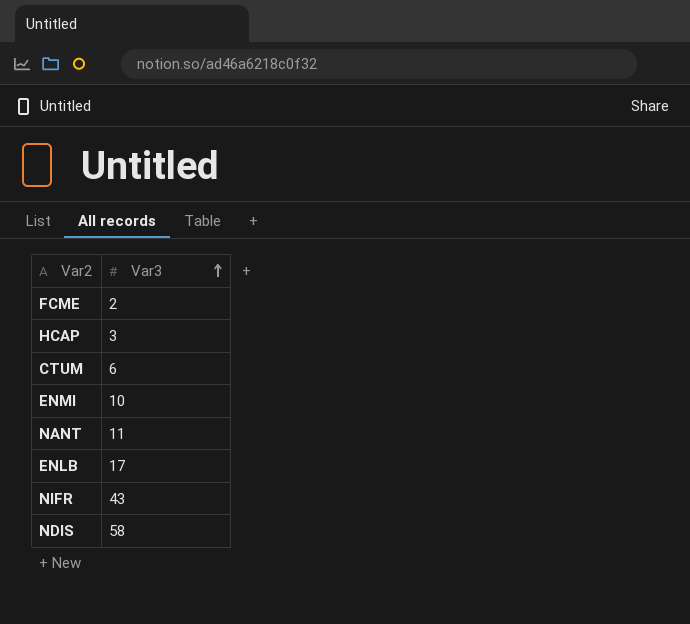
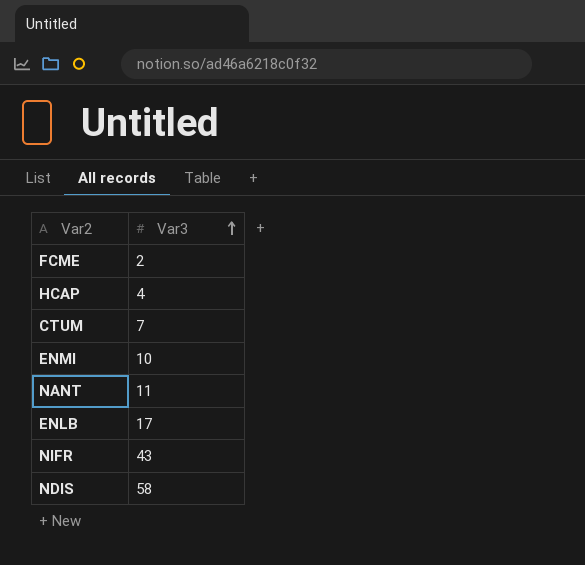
HCAP | Var3: 3 -> 4
CTUM | Var3: 6 -> 7

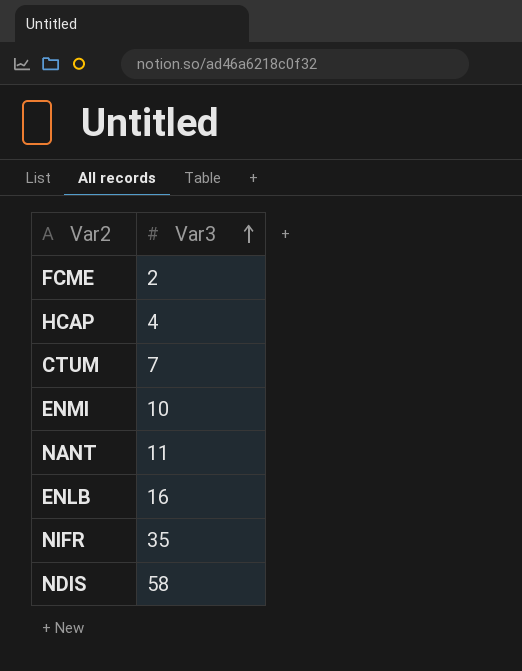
ENLB | Var3: 17 -> 16
NIFR | Var3: 43 -> 35

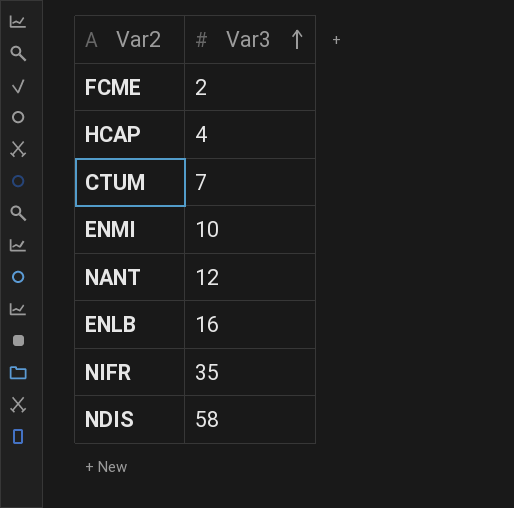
NANT | Var3: 11 -> 12

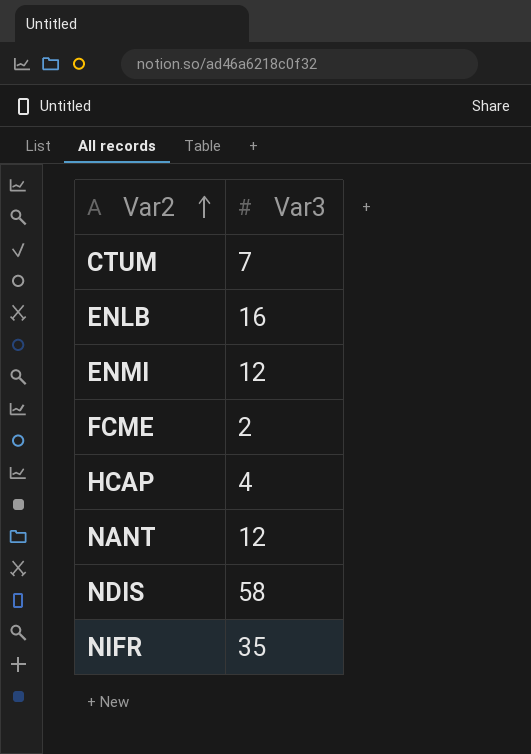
row order: Var3 ascending -> Var2 ascending
ENMI | Var3: 10 -> 12

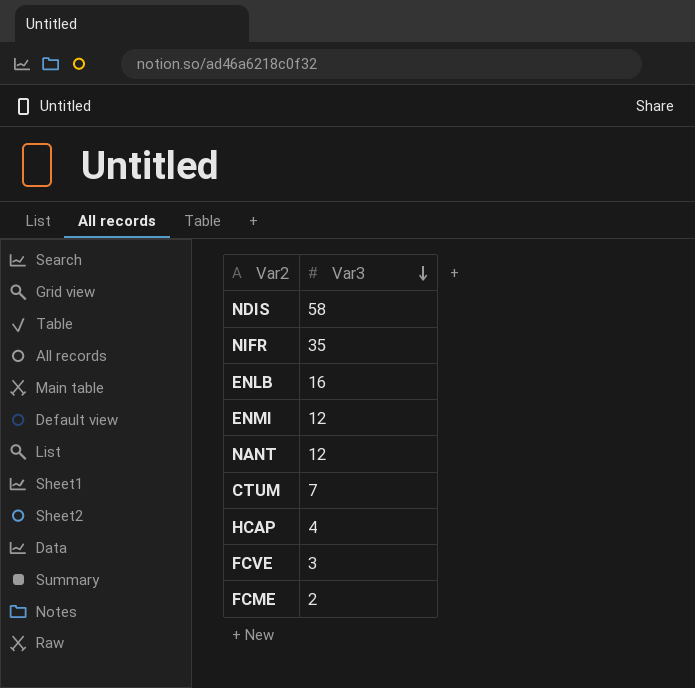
row order: Var2 ascending -> Var3 descending
row FCVE: none -> 3

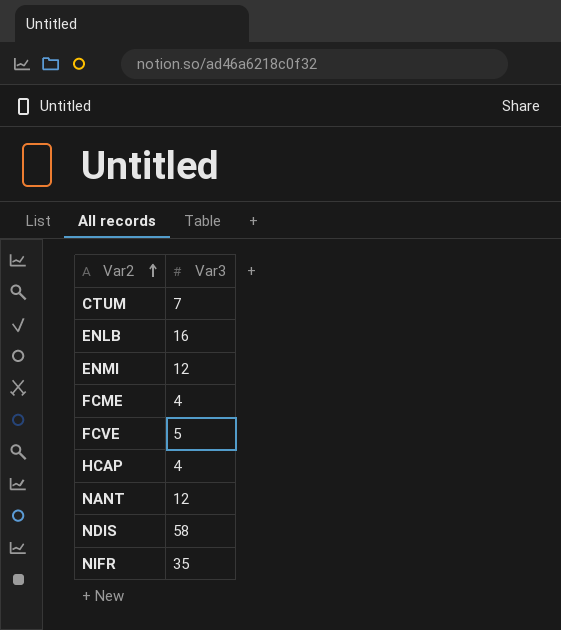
row order: Var3 descending -> Var2 ascending
FCME | Var3: 2 -> 4
FCVE | Var3: 3 -> 5

